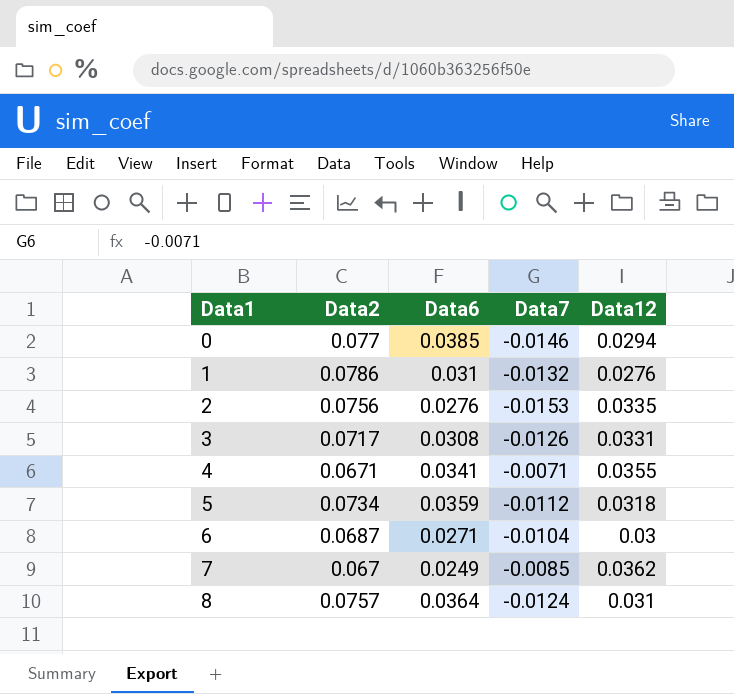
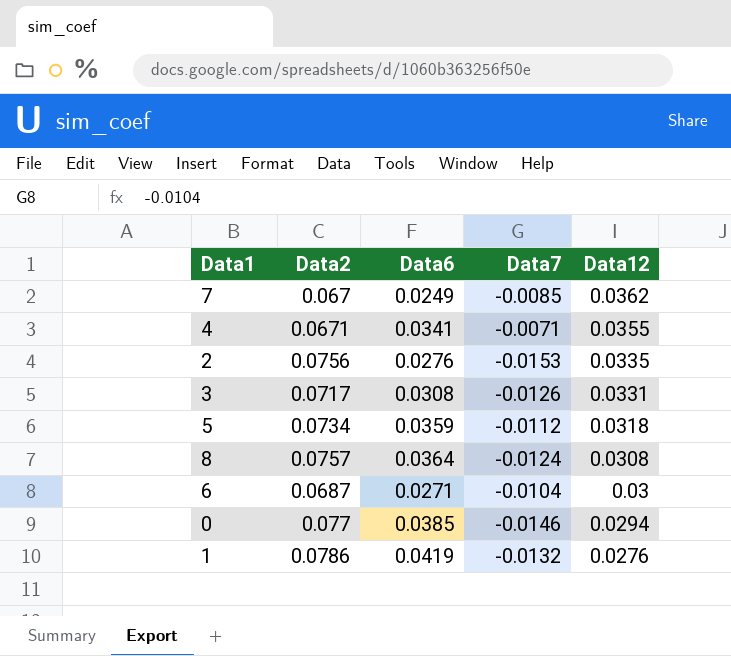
row order: Data1 ascending -> Data12 descending
8 | Data12: 0.031 -> 0.0308
1 | Data6: 0.031 -> 0.0419

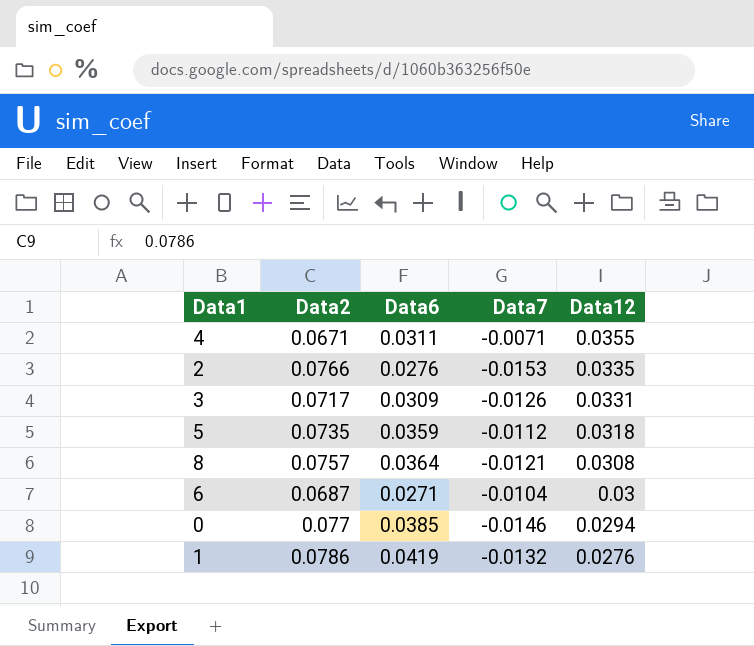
row 7: 0.067 | 0.0249 | -0.0085 | 0.0362 -> none
4 | Data6: 0.0341 -> 0.0311
2 | Data2: 0.0756 -> 0.0766
3 | Data6: 0.0308 -> 0.0309
5 | Data2: 0.0734 -> 0.0735
8 | Data7: -0.0124 -> -0.0121

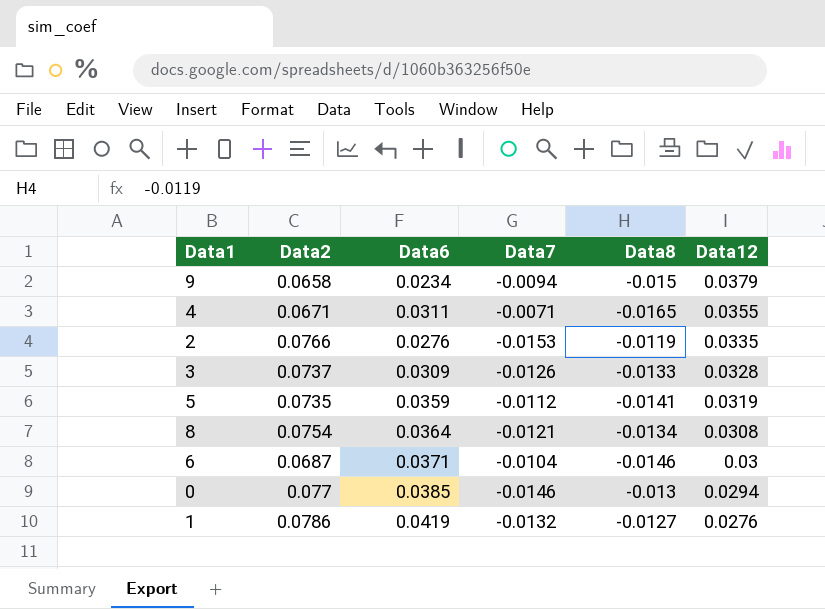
column Data8 | position: none -> 5
row 9: none -> 0.0658 | 0.0234 | -0.0094 | -0.015 | 0.0379
3 | Data2: 0.0717 -> 0.0737
3 | Data12: 0.0331 -> 0.0328
5 | Data12: 0.0318 -> 0.0319
8 | Data2: 0.0757 -> 0.0754
6 | Data6: 0.0271 -> 0.0371

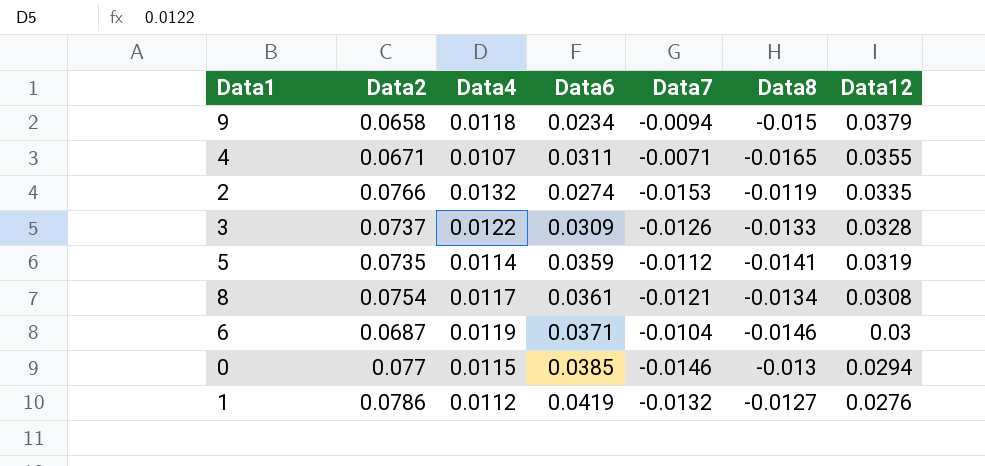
column Data4 | position: none -> 3
2 | Data6: 0.0276 -> 0.0274
8 | Data6: 0.0364 -> 0.0361

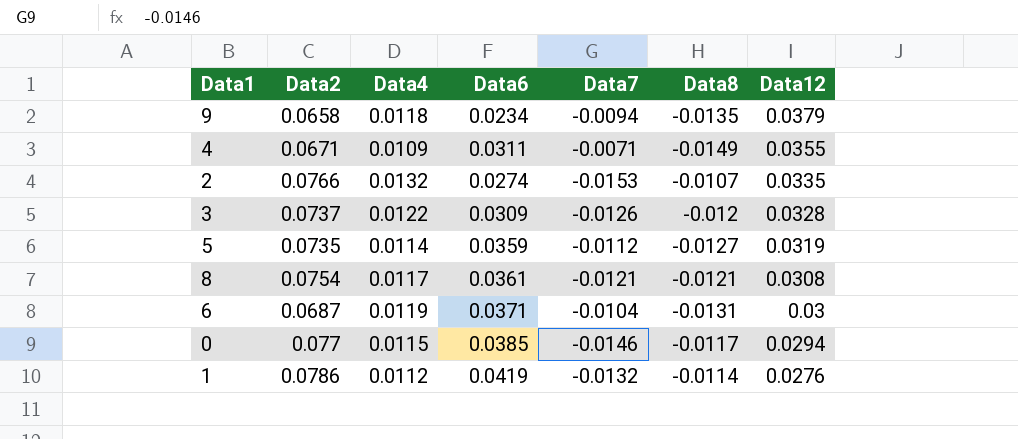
9 | Data8: -0.015 -> -0.0135
4 | Data4: 0.0107 -> 0.0109
4 | Data8: -0.0165 -> -0.0149
2 | Data8: -0.0119 -> -0.0107
3 | Data8: -0.0133 -> -0.012
5 | Data8: -0.0141 -> -0.0127
8 | Data8: -0.0134 -> -0.0121
6 | Data8: -0.0146 -> -0.0131
0 | Data8: -0.013 -> -0.0117
1 | Data8: -0.0127 -> -0.0114

